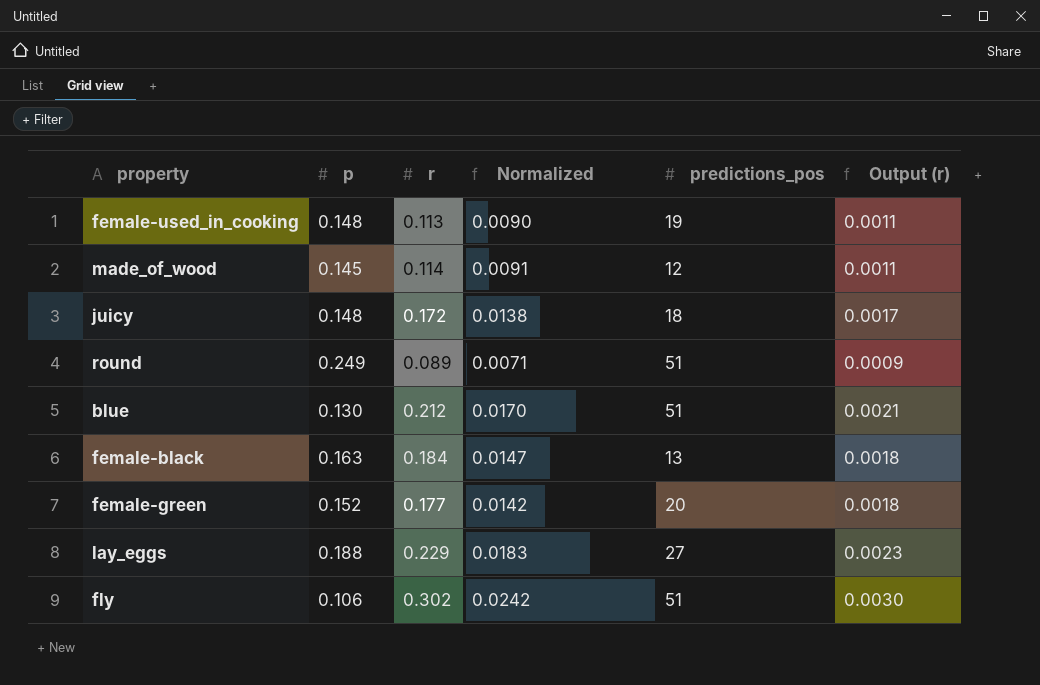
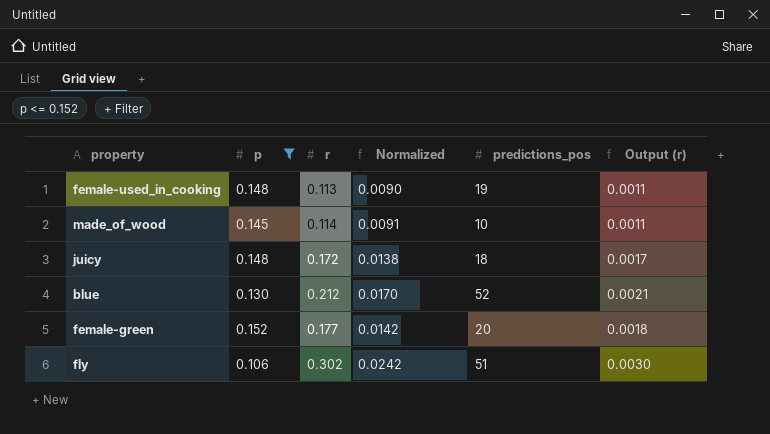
filter: none -> p <= 0.152
made_of_wood | predictions_pos: 12 -> 10
blue | predictions_pos: 51 -> 52

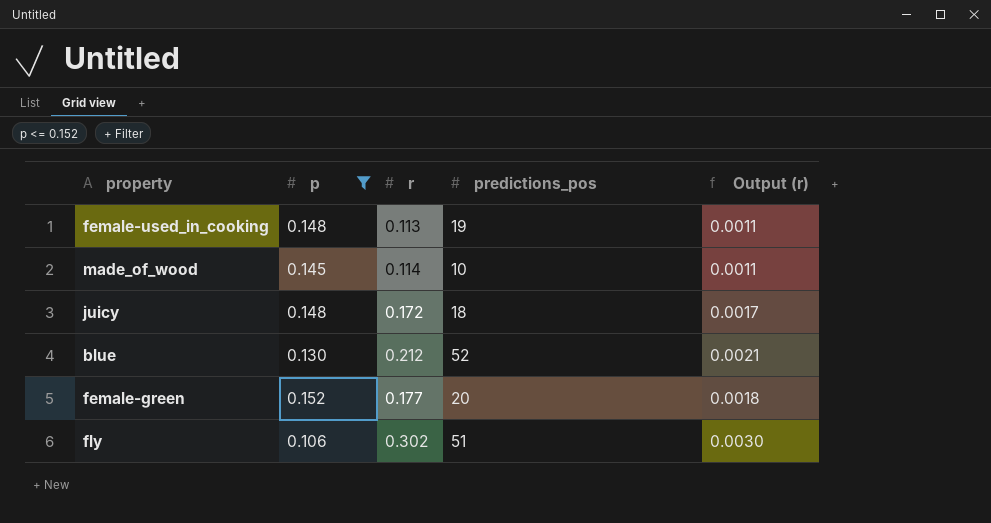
column Normalized | formula: [r] * 0.08 -> none

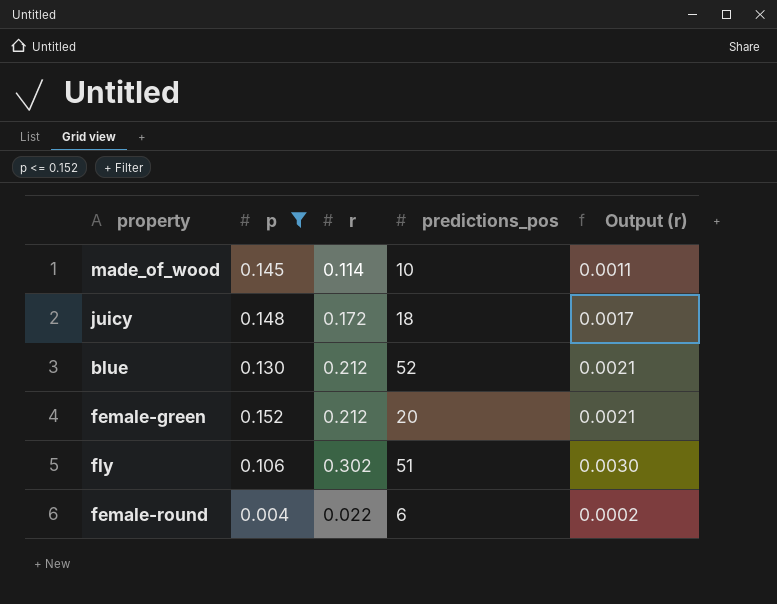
row female-used_in_cooking: 0.148 | 0.113 | 19 | 0.0011 -> none
female-green | r: 0.177 -> 0.212
female-green | Output (r): 0.0018 -> 0.0021
row female-round: none -> 0.004 | 0.022 | 6 | 0.0002

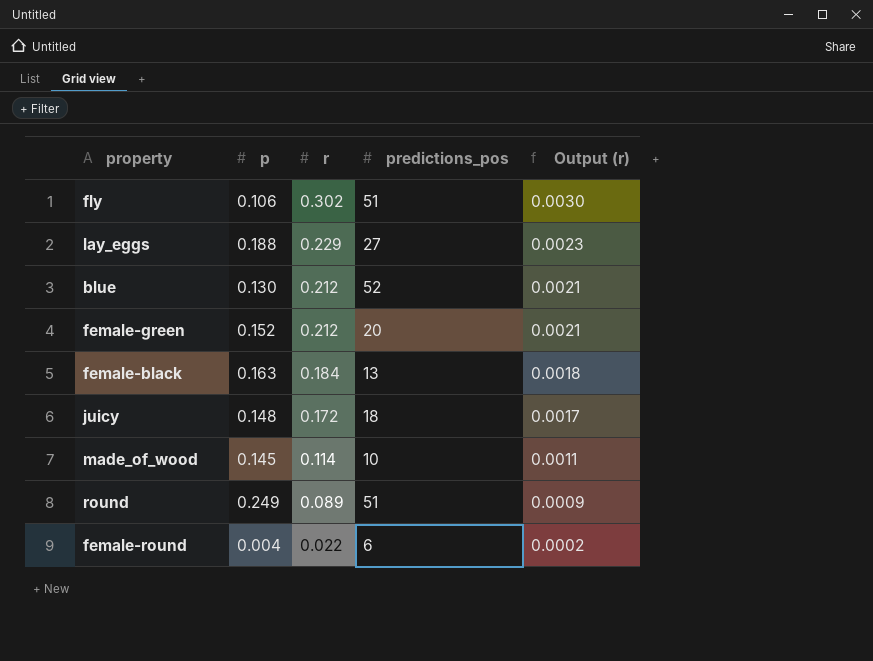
filter: p <= 0.152 -> none
row order: none -> r descending

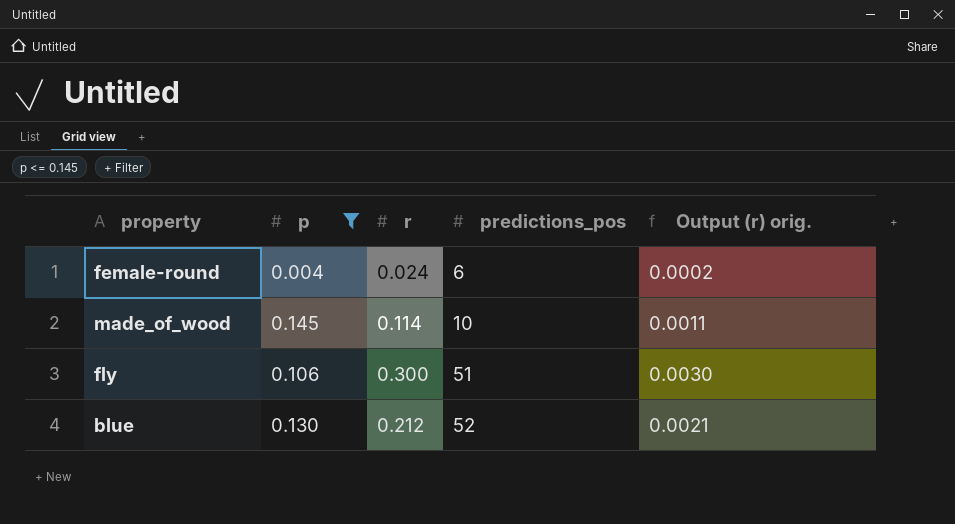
filter: none -> p <= 0.145
row order: r descending -> predictions_pos ascending
column name: Output (r) -> Output (r) orig.
female-round | r: 0.022 -> 0.024
fly | r: 0.302 -> 0.300

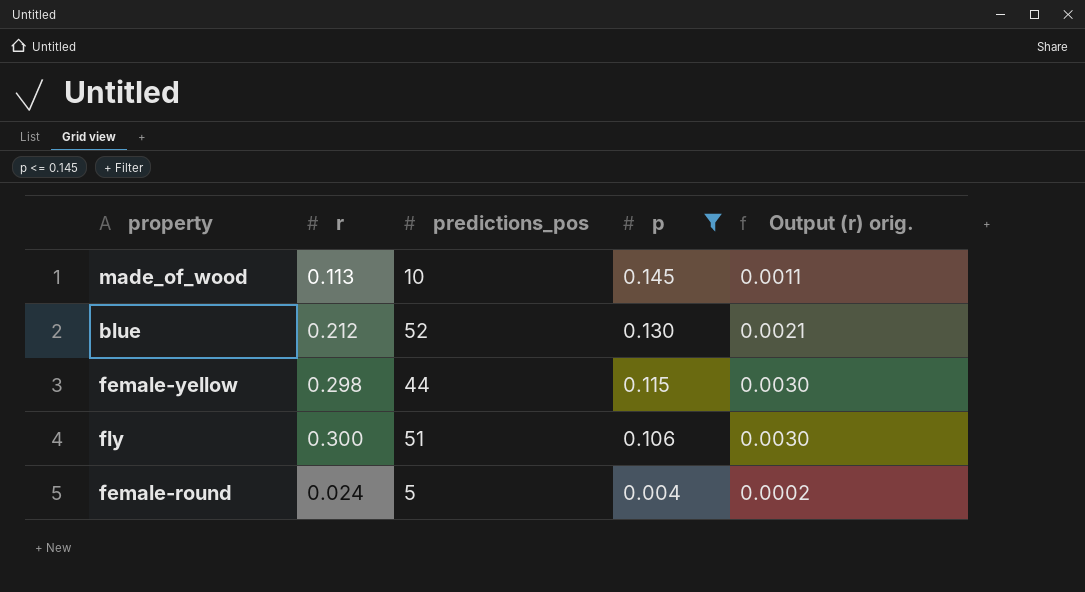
row order: predictions_pos ascending -> p descending
column p | position: 2 -> 4
made_of_wood | r: 0.114 -> 0.113
row female-yellow: none -> 0.298 | 44 | 0.115 | 0.0030
female-round | predictions_pos: 6 -> 5

